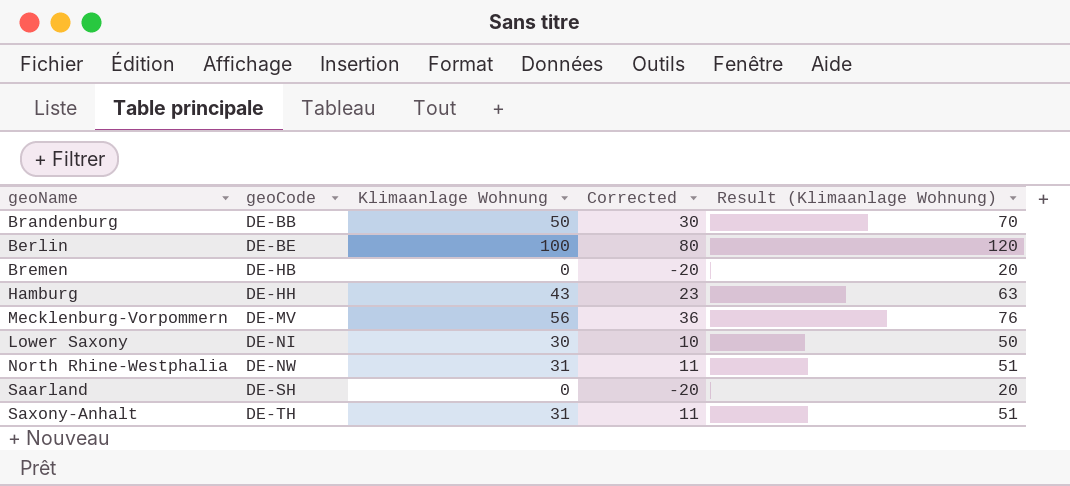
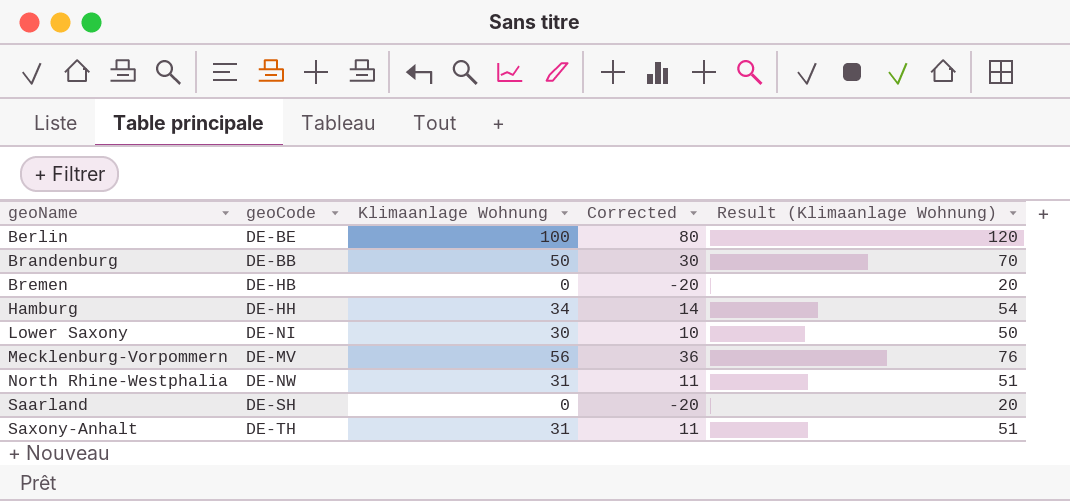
row order: geoCode ascending -> geoName ascending
Hamburg | Klimaanlage Wohnung: 43 -> 34
Hamburg | Corrected: 23 -> 14
Hamburg | Result (Klimaanlage Wohnung): 63 -> 54

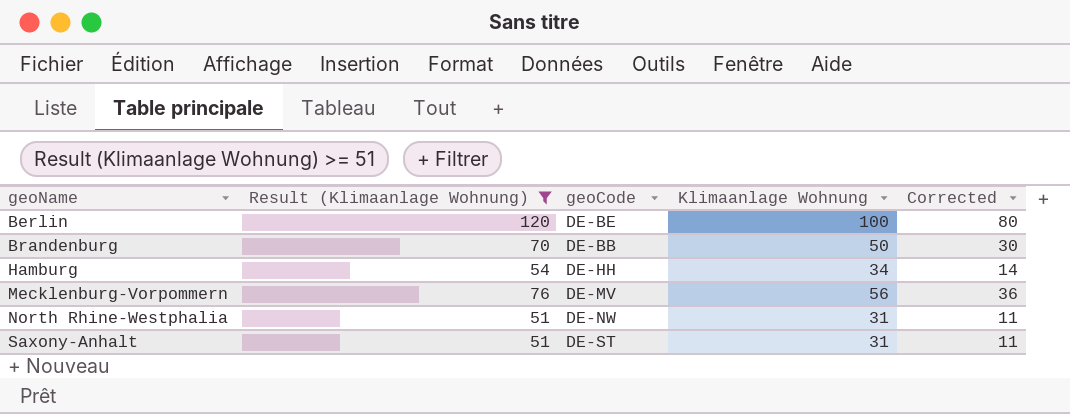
filter: none -> Result (Klimaanlage Wohnung) >= 51
column Result (Klimaanlage Wohnung) | position: 5 -> 2
Saxony-Anhalt | geoCode: DE-TH -> DE-ST

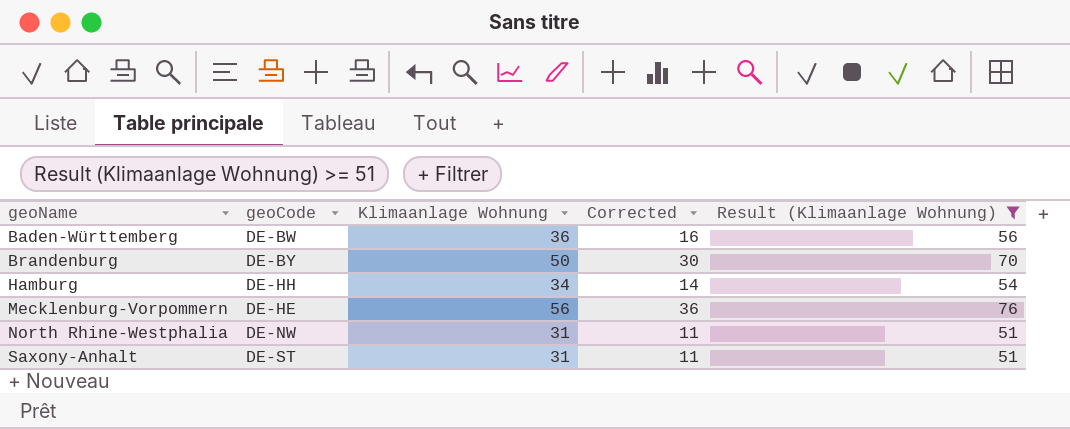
column Result (Klimaanlage Wohnung) | position: 2 -> 5
row Berlin: 120 | DE-BE | 100 | 80 -> none
row Baden-Württemberg: none -> DE-BW | 36 | 16 | 56
Brandenburg | geoCode: DE-BB -> DE-BY
Mecklenburg-Vorpommern | geoCode: DE-MV -> DE-HE

